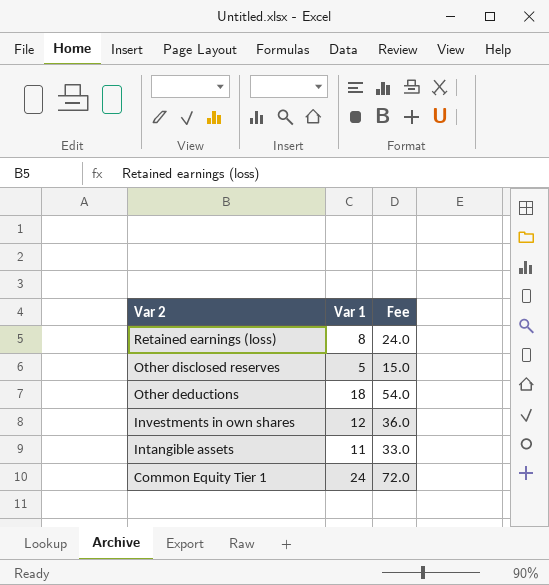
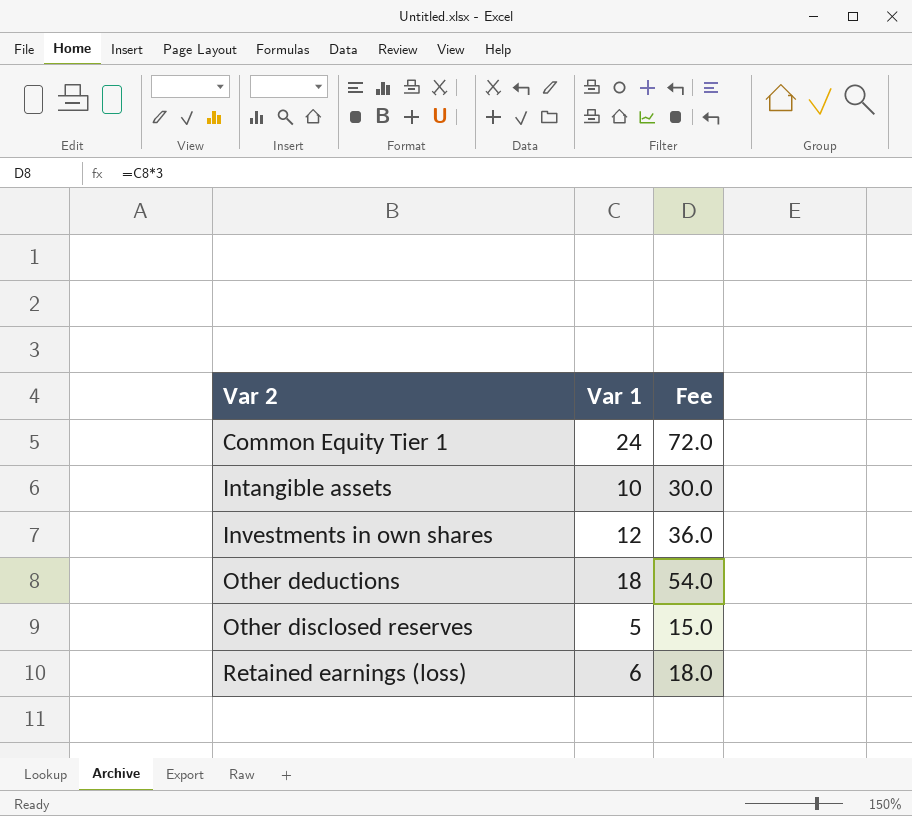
row order: Var 2 descending -> Var 2 ascending
Intangible assets | Var 1: 11 -> 10
Intangible assets | Fee: 33.0 -> 30.0
Retained earnings (loss) | Var 1: 8 -> 6
Retained earnings (loss) | Fee: 24.0 -> 18.0

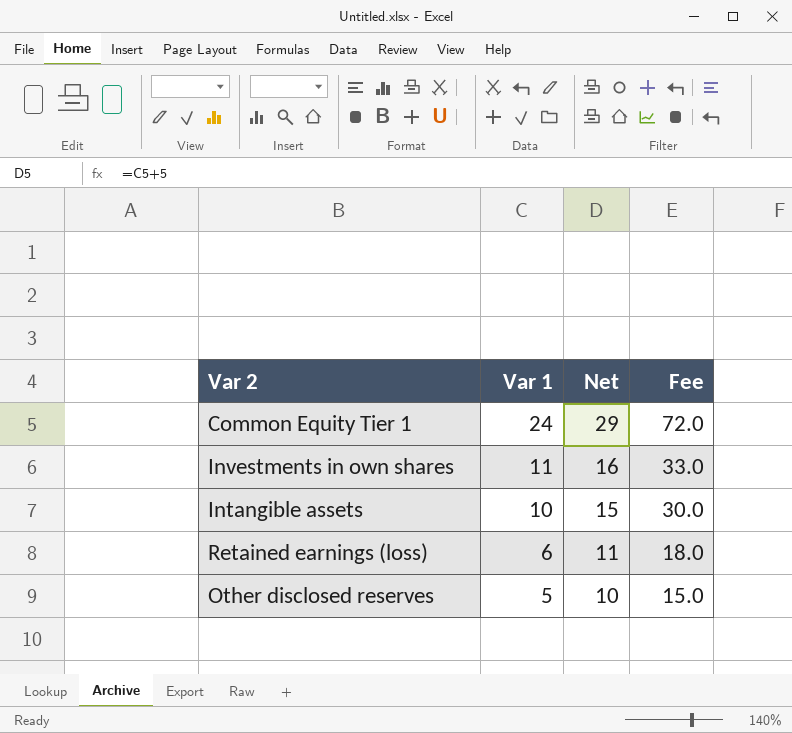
row order: Var 2 ascending -> Var 1 descending
column Net | formula: none -> [Var 1] + 5
row Other deductions: 18 | 54.0 -> none
Investments in own shares | Var 1: 12 -> 11
Investments in own shares | Fee: 36.0 -> 33.0

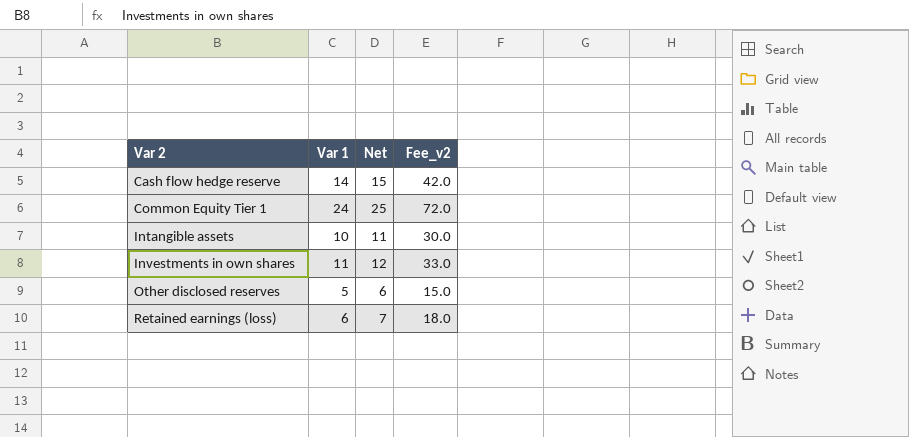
row order: Var 1 descending -> Var 2 ascending
column Net | formula: [Var 1] + 5 -> [Var 1] + 1
column name: Fee -> Fee_v2
row Cash flow hedge reserve: none -> 14 | 15 | 42.0

